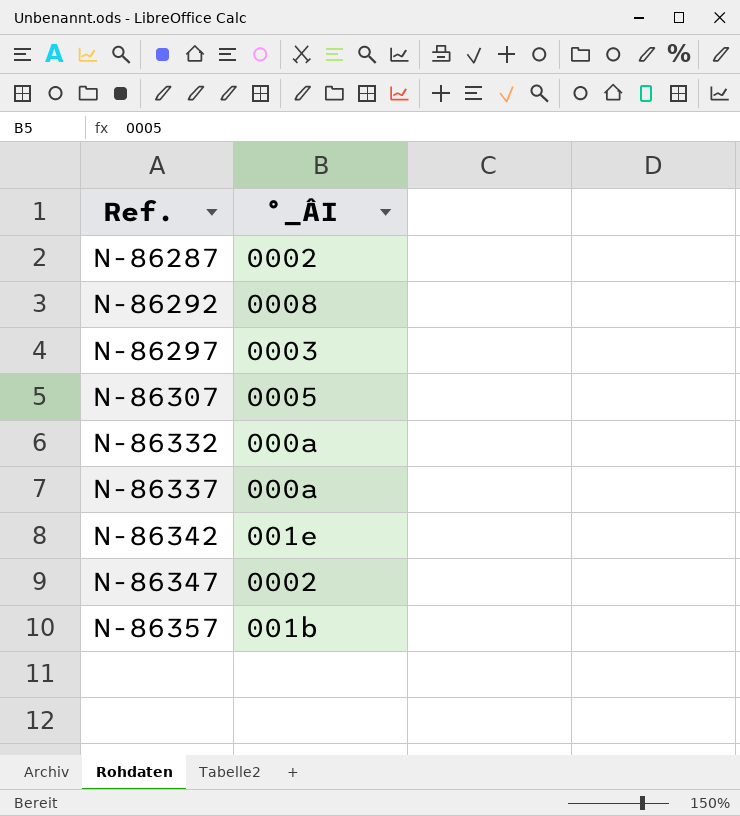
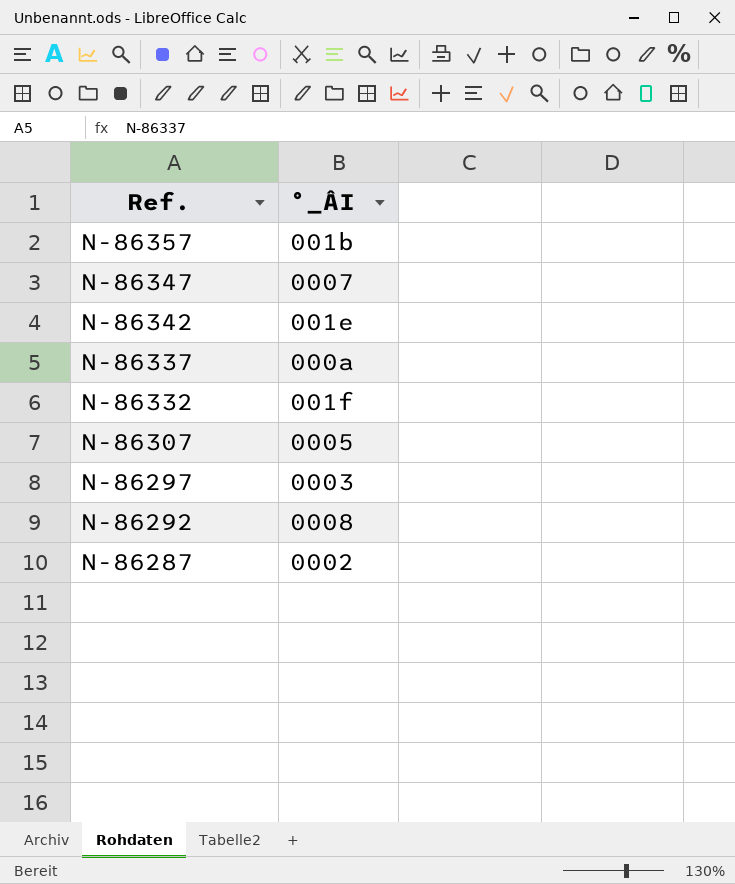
row order: Ref. ascending -> Ref. descending
N-86347 | °_ÂI: 0002 -> 0007
N-86332 | °_ÂI: 000a -> 001f

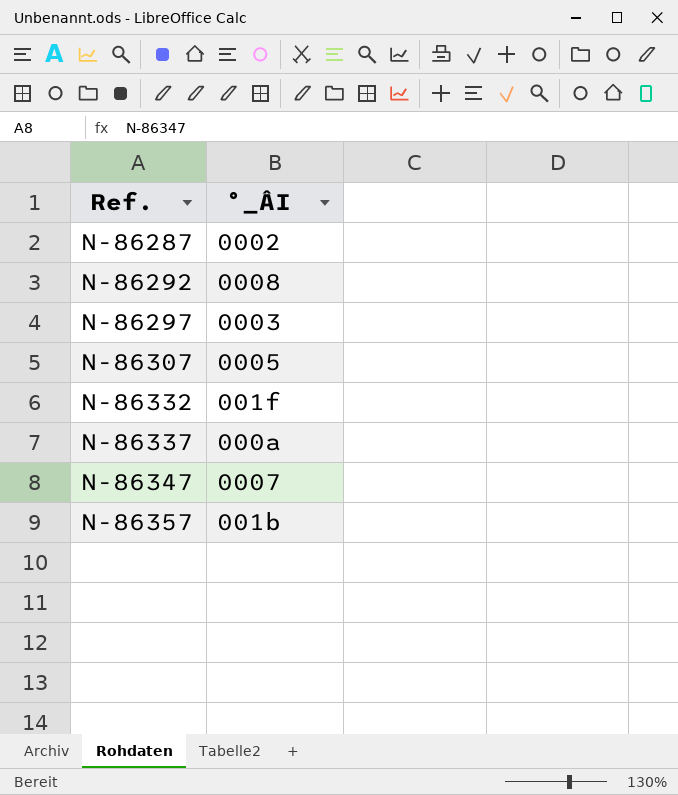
row order: Ref. descending -> Ref. ascending
row N-86342: 001e -> none

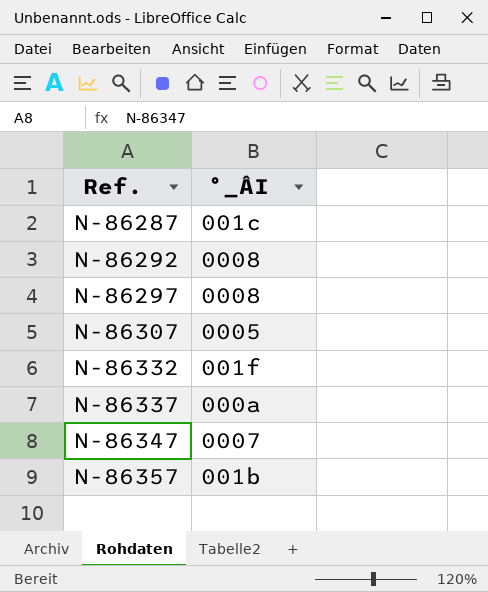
N-86287 | °_ÂI: 0002 -> 001c
N-86297 | °_ÂI: 0003 -> 0008

